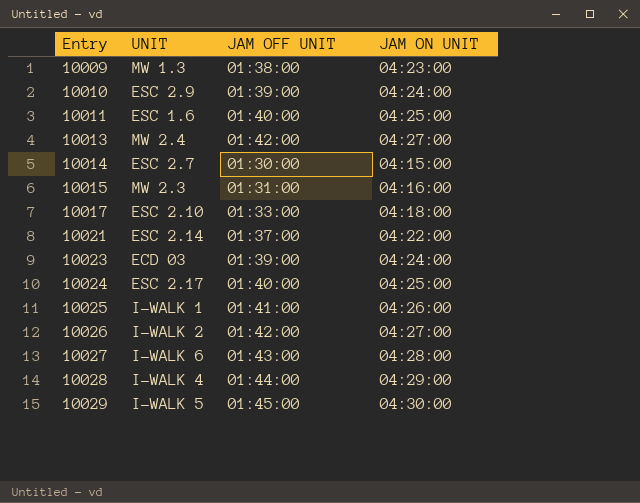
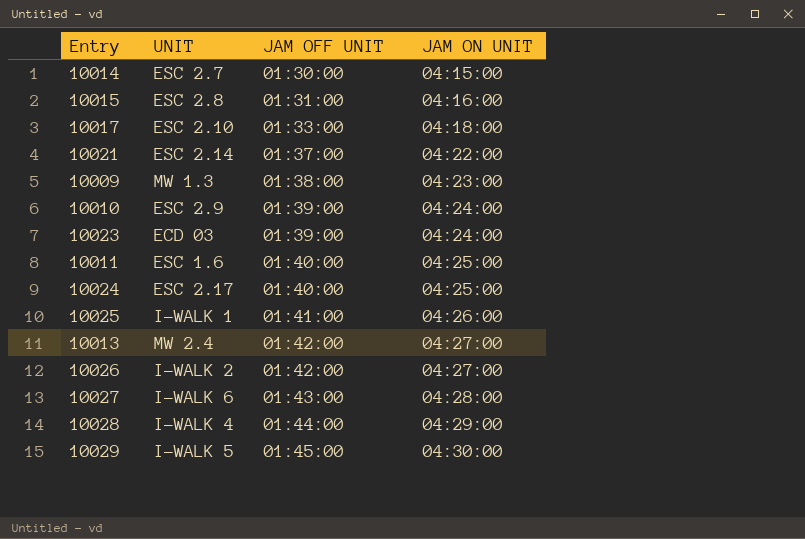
row order: Entry ascending -> JAM OFF UNIT ascending
10015 | UNIT: MW 2.3 -> ESC 2.8

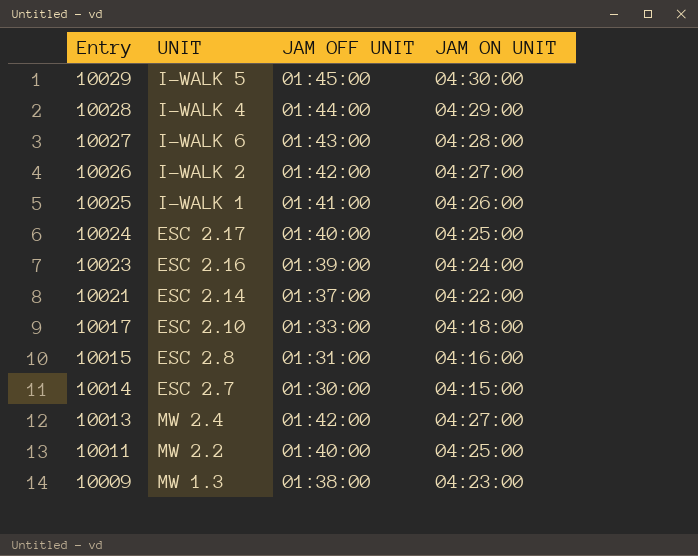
row order: JAM OFF UNIT ascending -> Entry descending
row 10010: ESC 2.9 | 01:39:00 | 04:24:00 -> none
10023 | UNIT: ECD 03 -> ESC 2.16
10011 | UNIT: ESC 1.6 -> MW 2.2

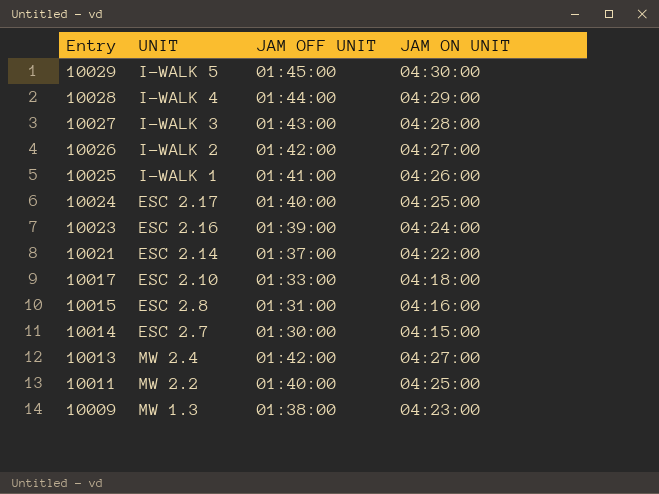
10027 | UNIT: I-WALK 6 -> I-WALK 3

